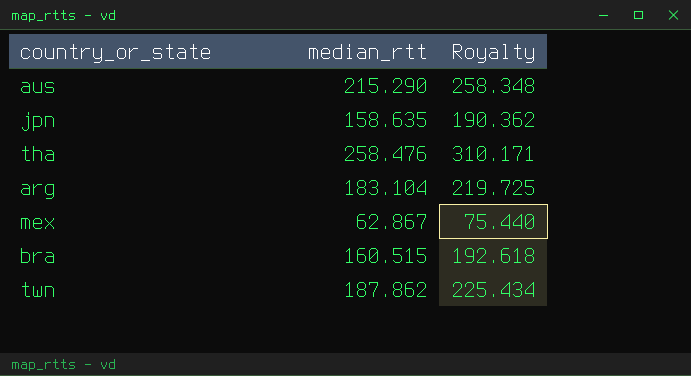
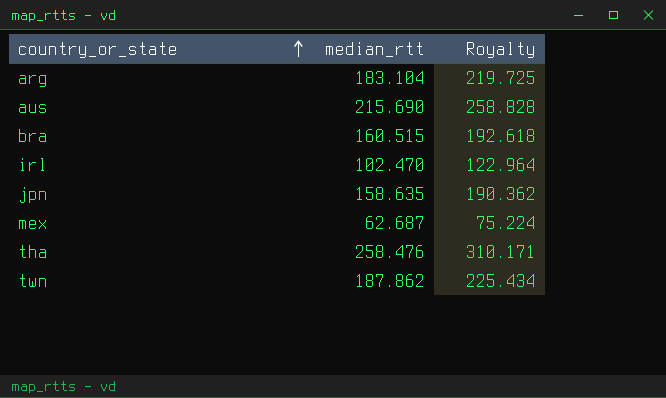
row order: none -> country_or_state ascending
aus | median_rtt: 215.290 -> 215.690
aus | Royalty: 258.348 -> 258.828
row irl: none -> 102.470 | 122.964
mex | median_rtt: 62.867 -> 62.687
mex | Royalty: 75.440 -> 75.224

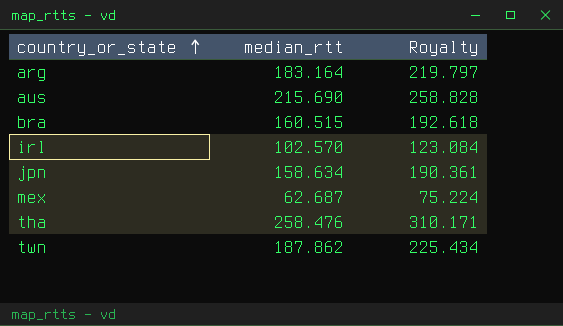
arg | median_rtt: 183.104 -> 183.164
arg | Royalty: 219.725 -> 219.797
irl | median_rtt: 102.470 -> 102.570
irl | Royalty: 122.964 -> 123.084
jpn | median_rtt: 158.635 -> 158.634
jpn | Royalty: 190.362 -> 190.361

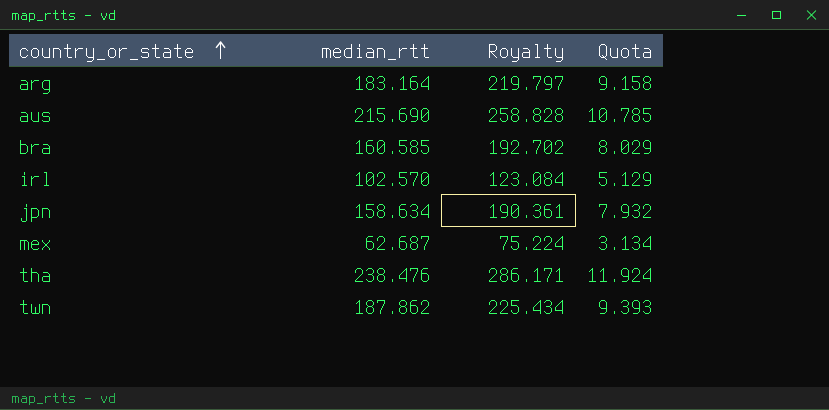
column Quota | formula: none -> [median_rtt] * 0.05
bra | median_rtt: 160.515 -> 160.585
bra | Royalty: 192.618 -> 192.702
tha | median_rtt: 258.476 -> 238.476
tha | Royalty: 310.171 -> 286.171

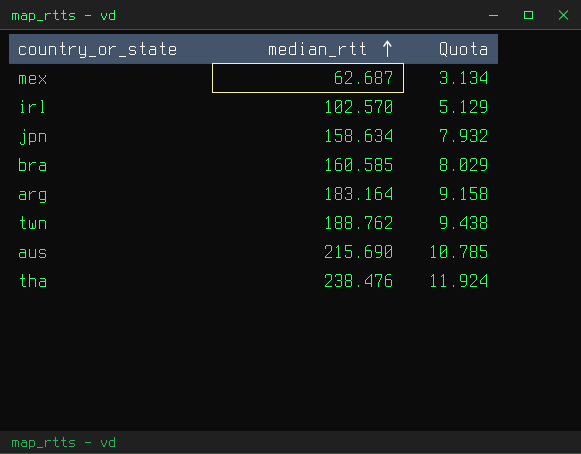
row order: country_or_state ascending -> median_rtt ascending
column Royalty | formula: [median_rtt] * 1.2 -> none
twn | median_rtt: 187.862 -> 188.762
twn | Quota: 9.393 -> 9.438

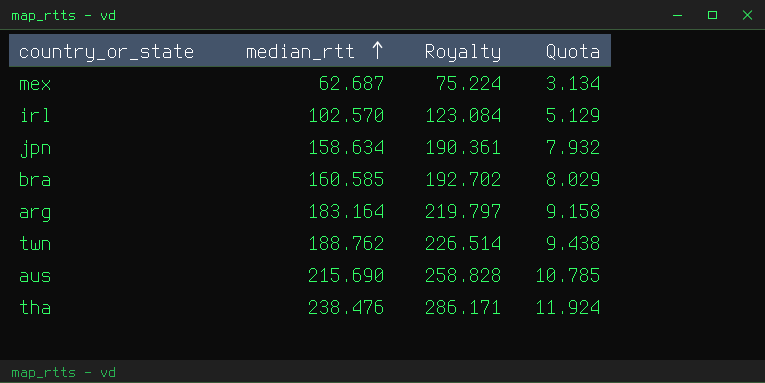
column Royalty | formula: none -> [median_rtt] * 1.2

